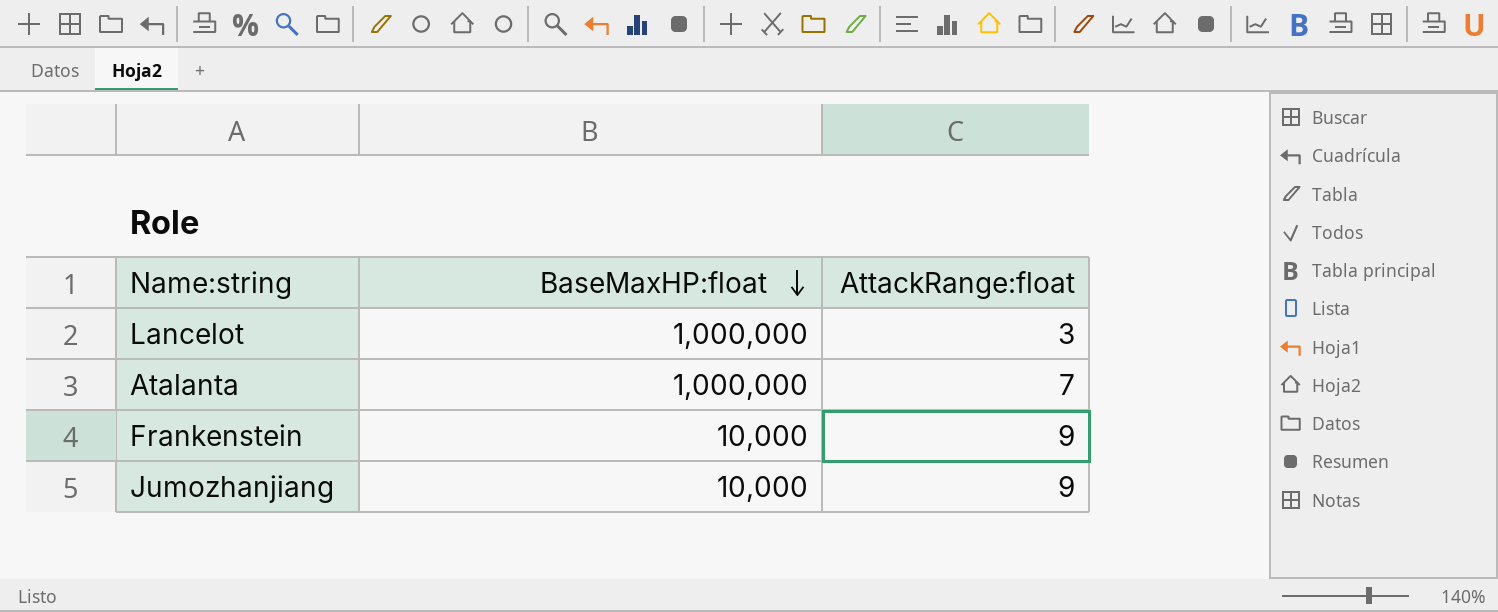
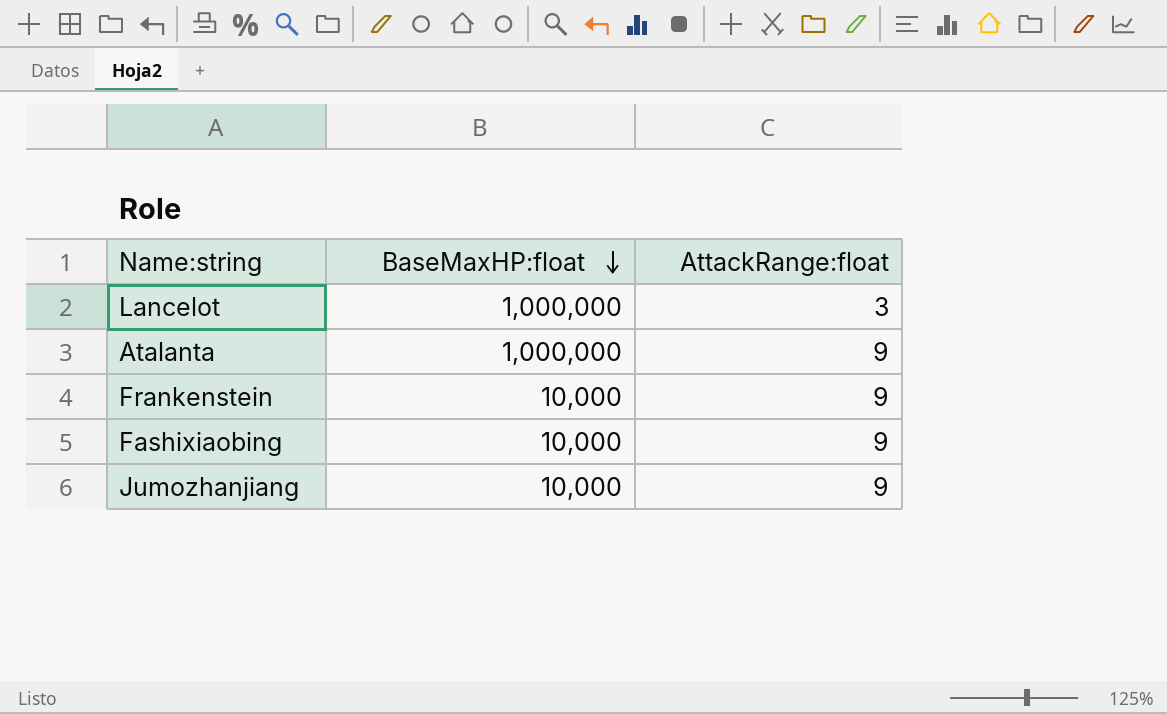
Atalanta | AttackRange:float: 7 -> 9
row Fashixiaobing: none -> 10,000 | 9

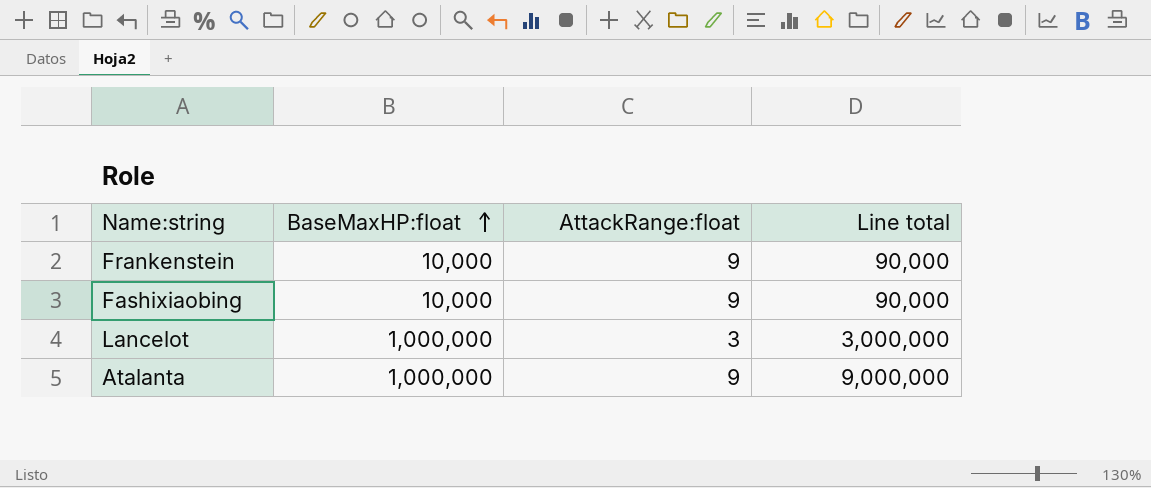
row order: BaseMaxHP:float descending -> BaseMaxHP:float ascending
column Line total | formula: none -> [BaseMaxHP:float] * [AttackRange:float]
row Jumozhanjiang: 10,000 | 9 -> none

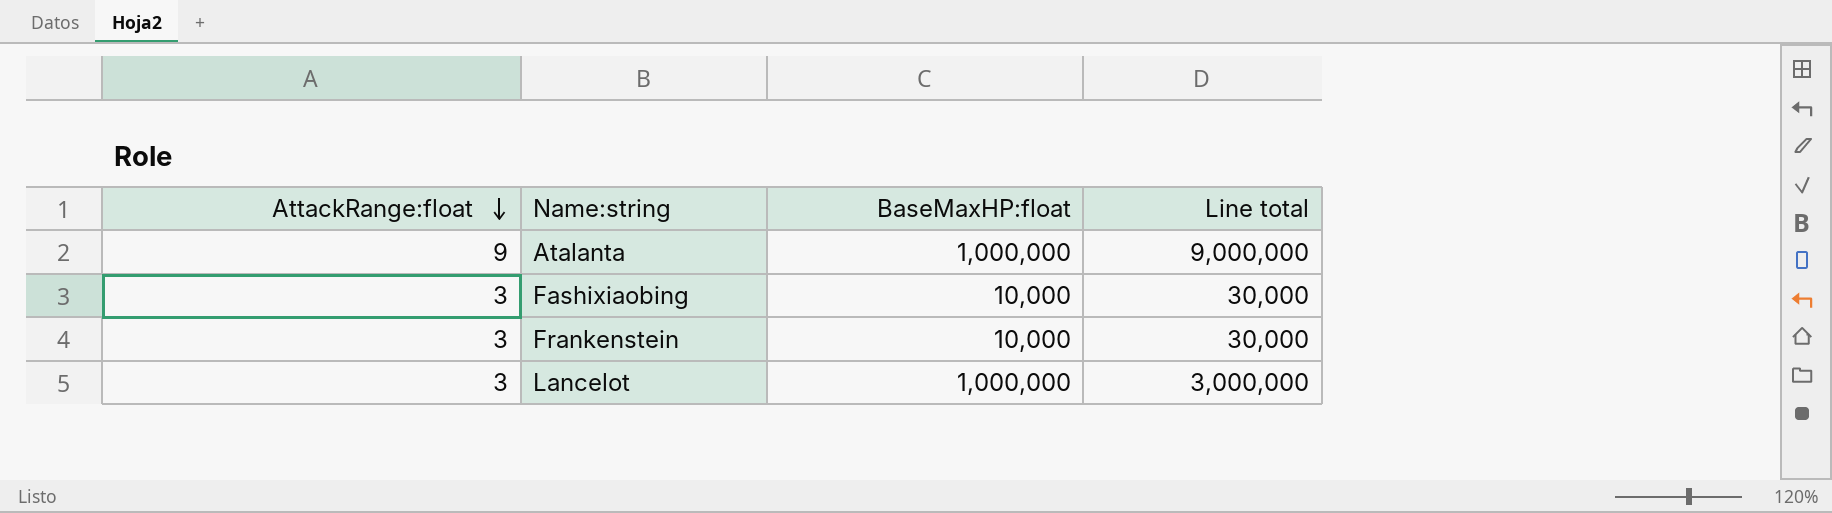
row order: BaseMaxHP:float ascending -> AttackRange:float descending
column AttackRange:float | position: 3 -> 1
Fashixiaobing | AttackRange:float: 9 -> 3
Fashixiaobing | Line total: 90,000 -> 30,000
Frankenstein | AttackRange:float: 9 -> 3
Frankenstein | Line total: 90,000 -> 30,000

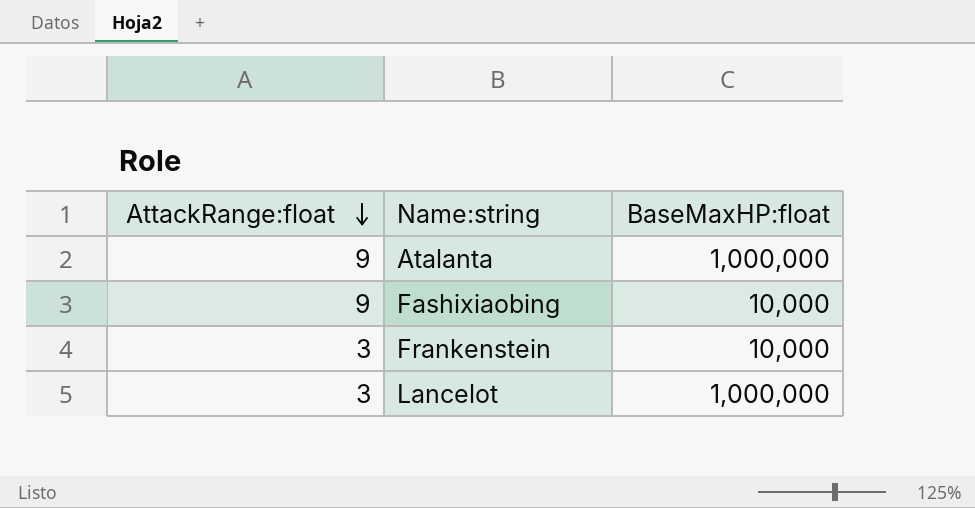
column Line total | formula: [AttackRange:float] * [BaseMaxHP:float] -> none
Fashixiaobing | AttackRange:float: 3 -> 9

